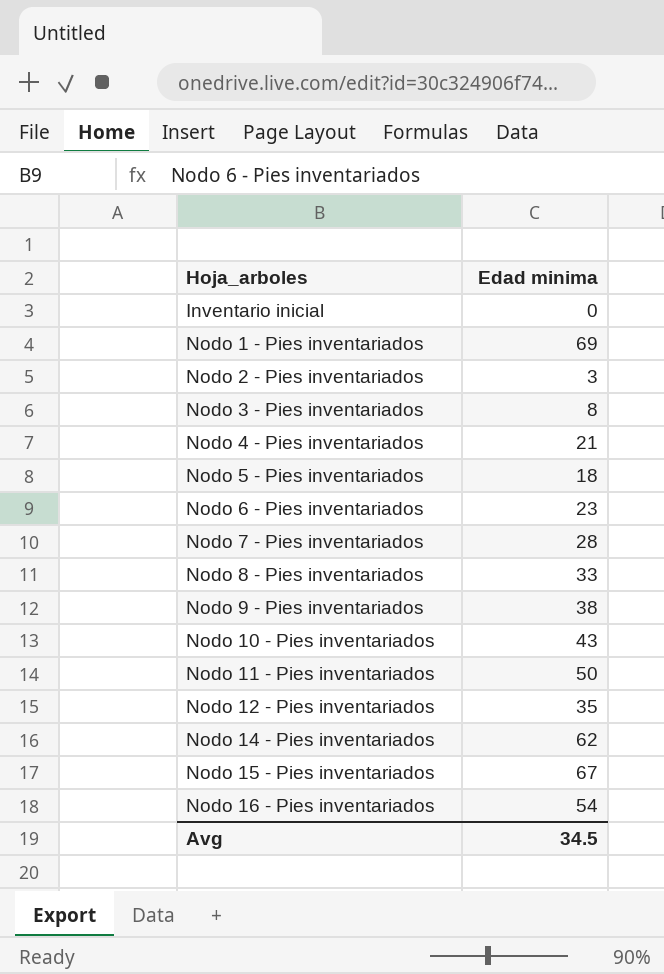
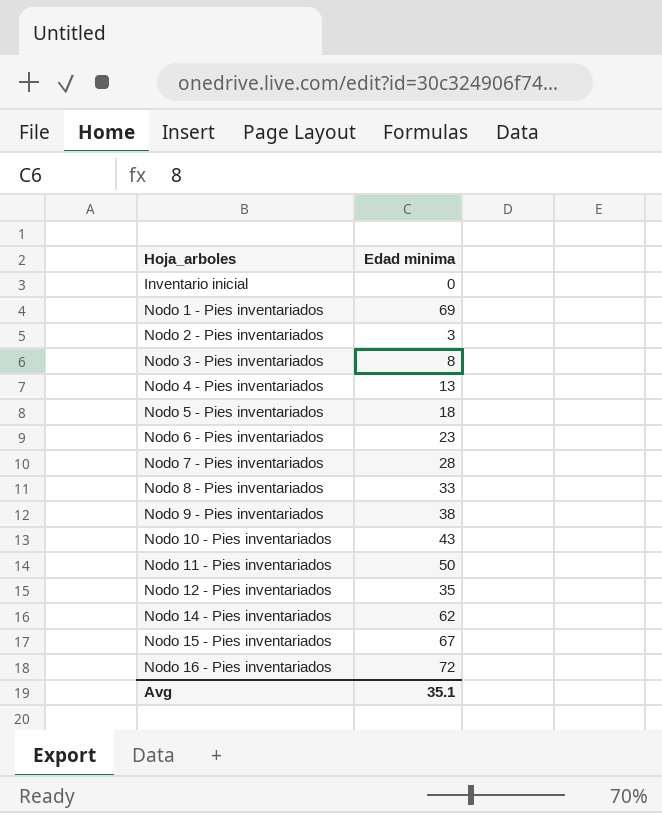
Nodo 4 - Pies inventariados | Edad minima: 21 -> 13
Nodo 16 - Pies inventariados | Edad minima: 54 -> 72
Avg | Edad minima: 34.5 -> 35.1

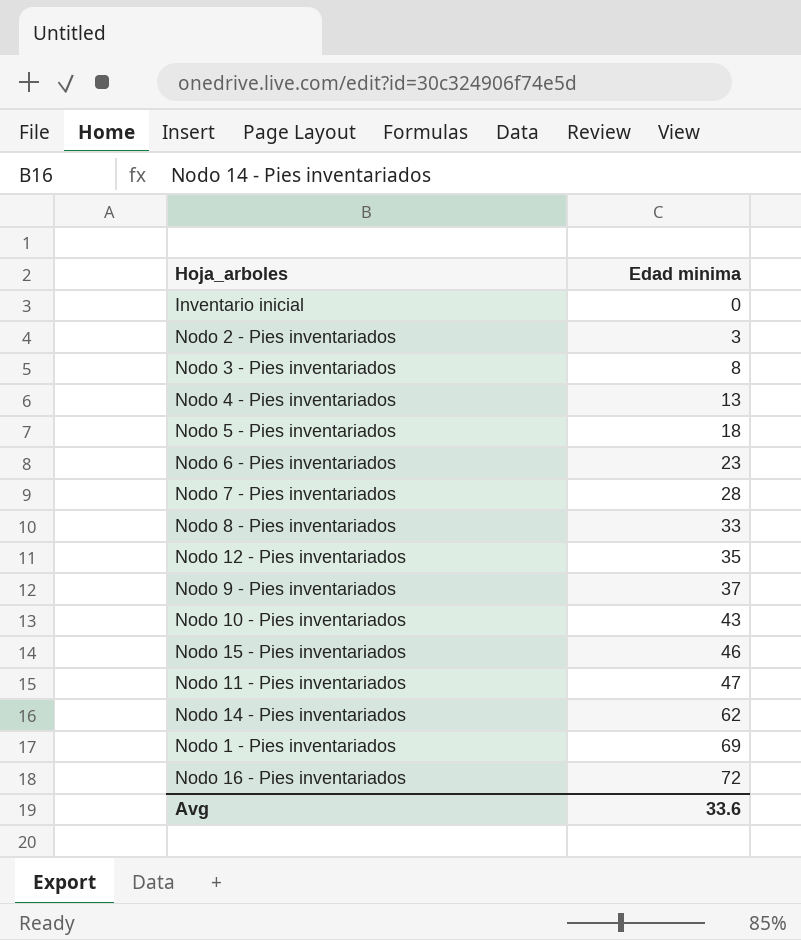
row order: Hoja_arboles ascending -> Edad minima ascending
Nodo 9 - Pies inventariados | Edad minima: 38 -> 37
Nodo 15 - Pies inventariados | Edad minima: 67 -> 46
Nodo 11 - Pies inventariados | Edad minima: 50 -> 47
Avg | Edad minima: 35.1 -> 33.6

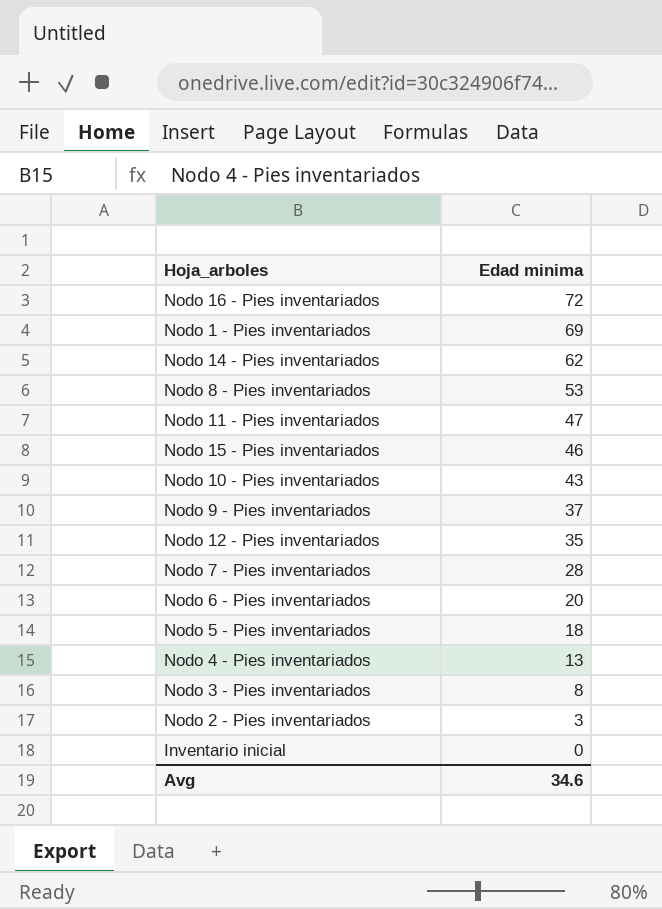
row order: Edad minima ascending -> Edad minima descending
Nodo 8 - Pies inventariados | Edad minima: 33 -> 53
Nodo 6 - Pies inventariados | Edad minima: 23 -> 20
Avg | Edad minima: 33.6 -> 34.6

